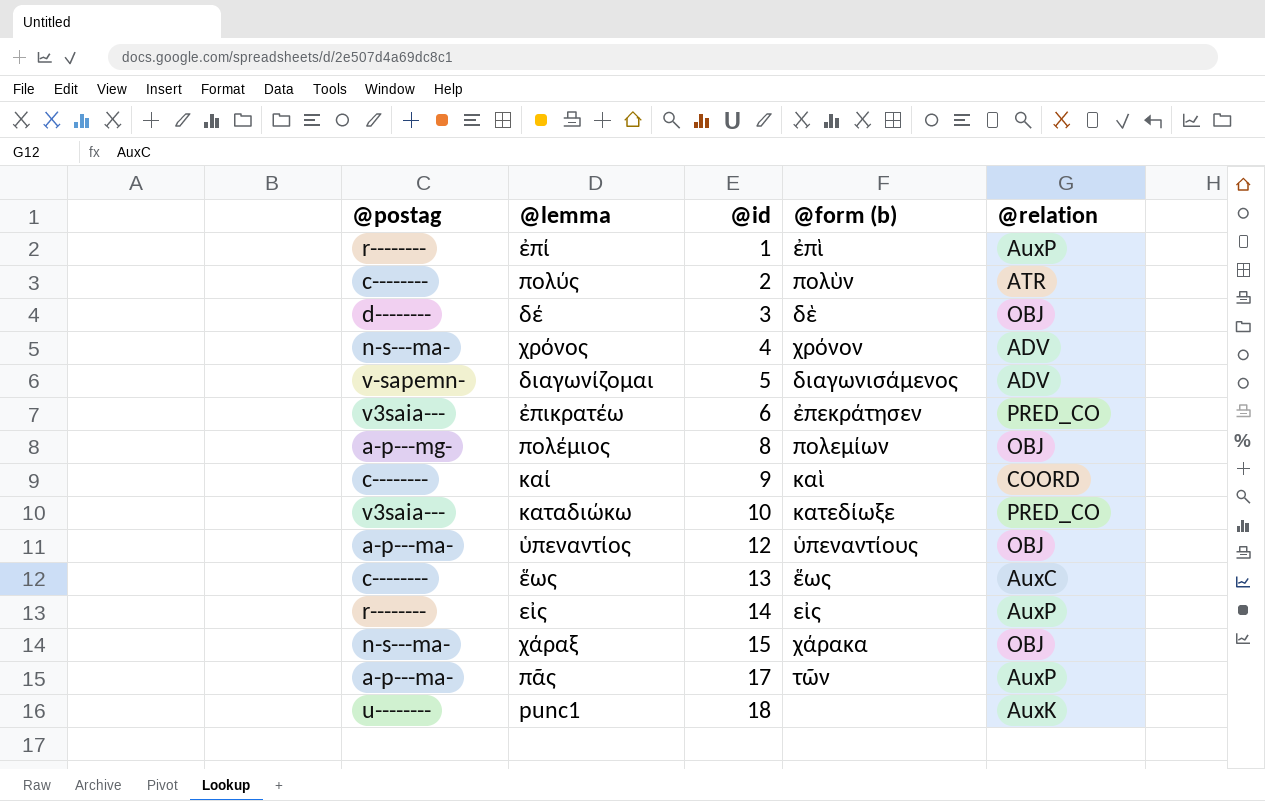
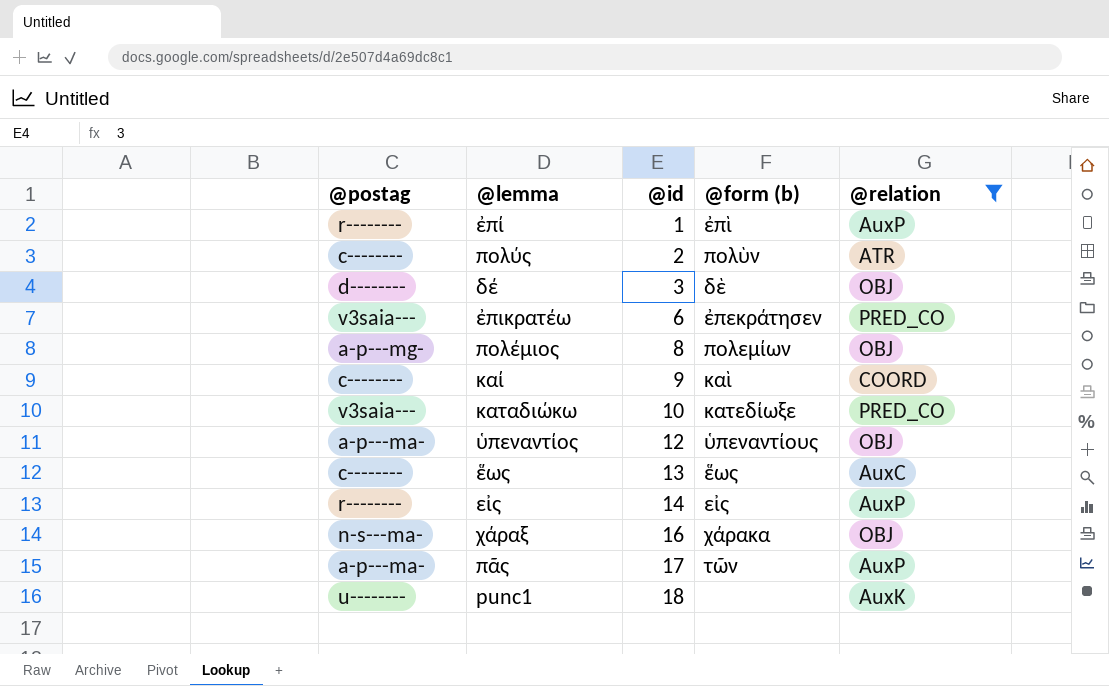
filter: none -> @relation != ADV
χάραξ | @id: 15 -> 16

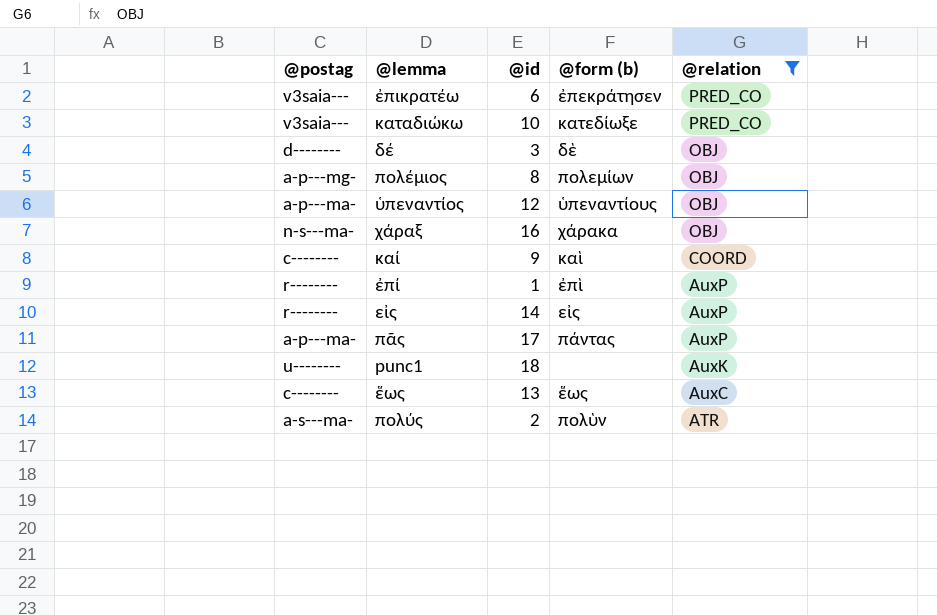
row order: @id ascending -> @relation descending
πᾶς | @form (b): τῶν -> πάντας
πολύς | @postag: c-------- -> a-s---ma-

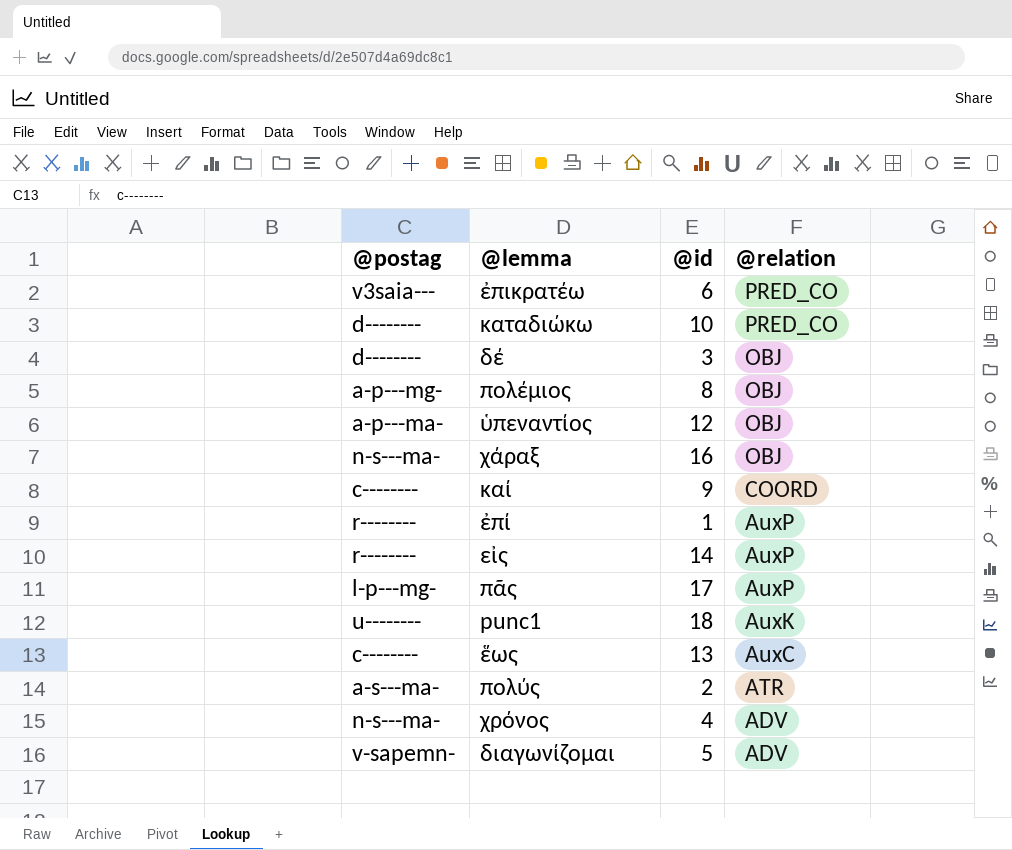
filter: @relation != ADV -> none
column @form (b) | position: 4 -> none
καταδιώκω | @postag: v3saia--- -> d--------
πᾶς | @postag: a-p---ma- -> l-p---mg-

